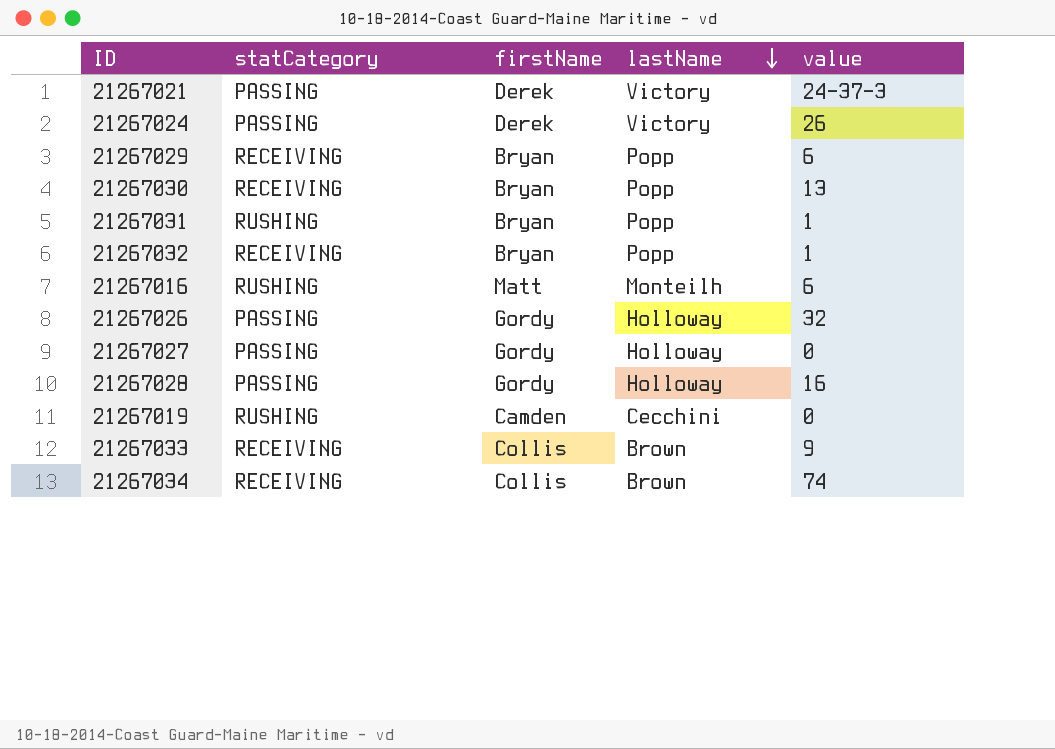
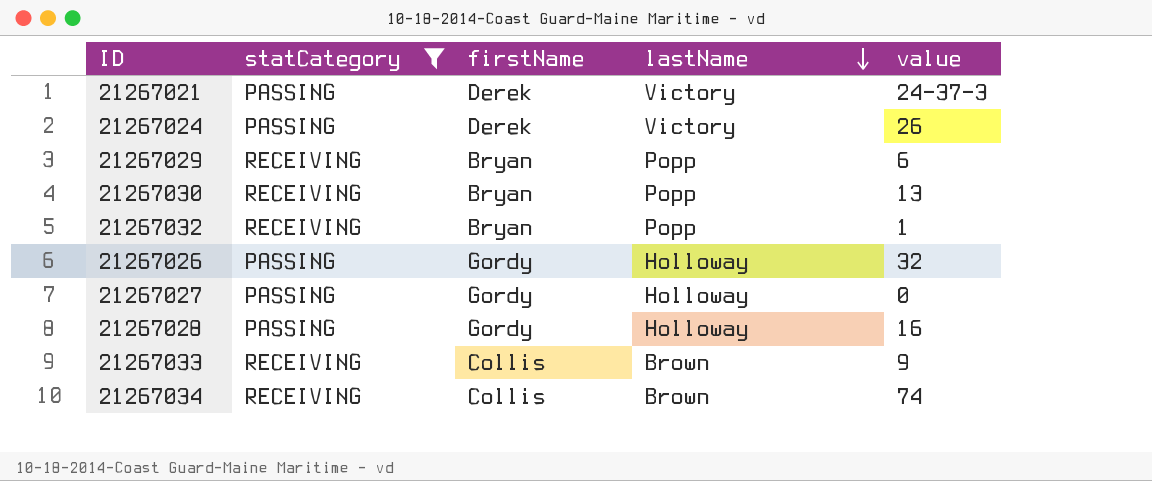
filter: none -> statCategory != RUSHING

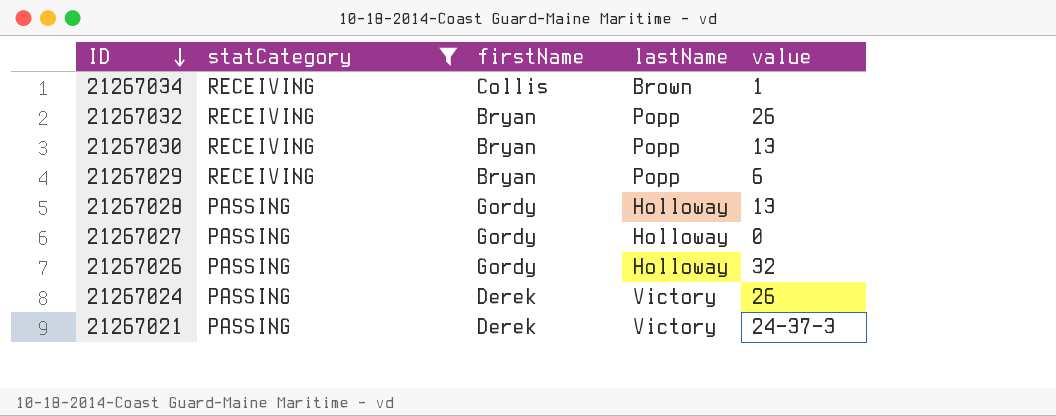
row order: lastName descending -> ID descending
row 21267033: RECEIVING | Collis | Brown | 9 -> none
21267034 | value: 74 -> 1
21267032 | value: 1 -> 26
21267028 | value: 16 -> 13

